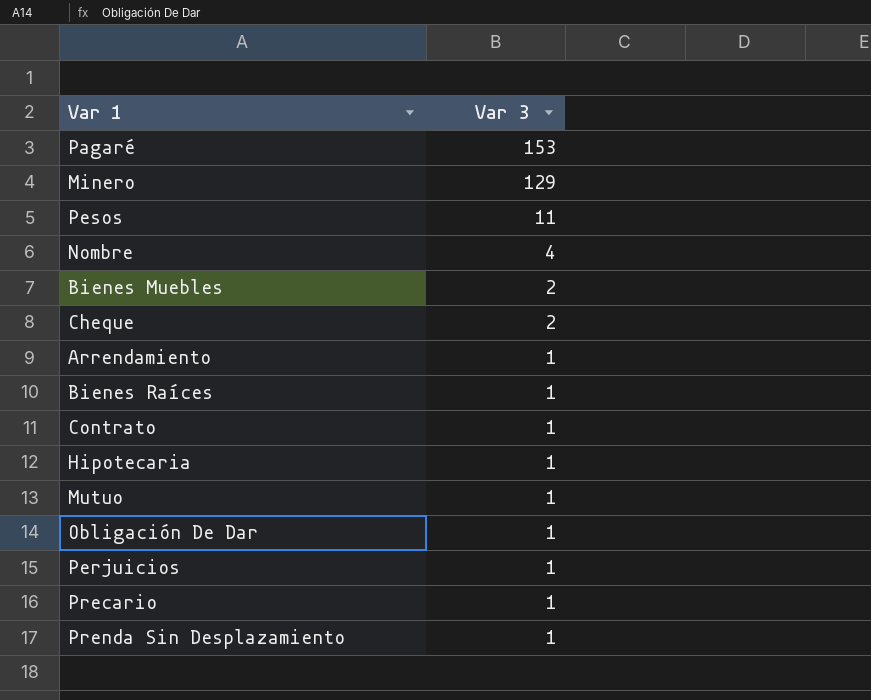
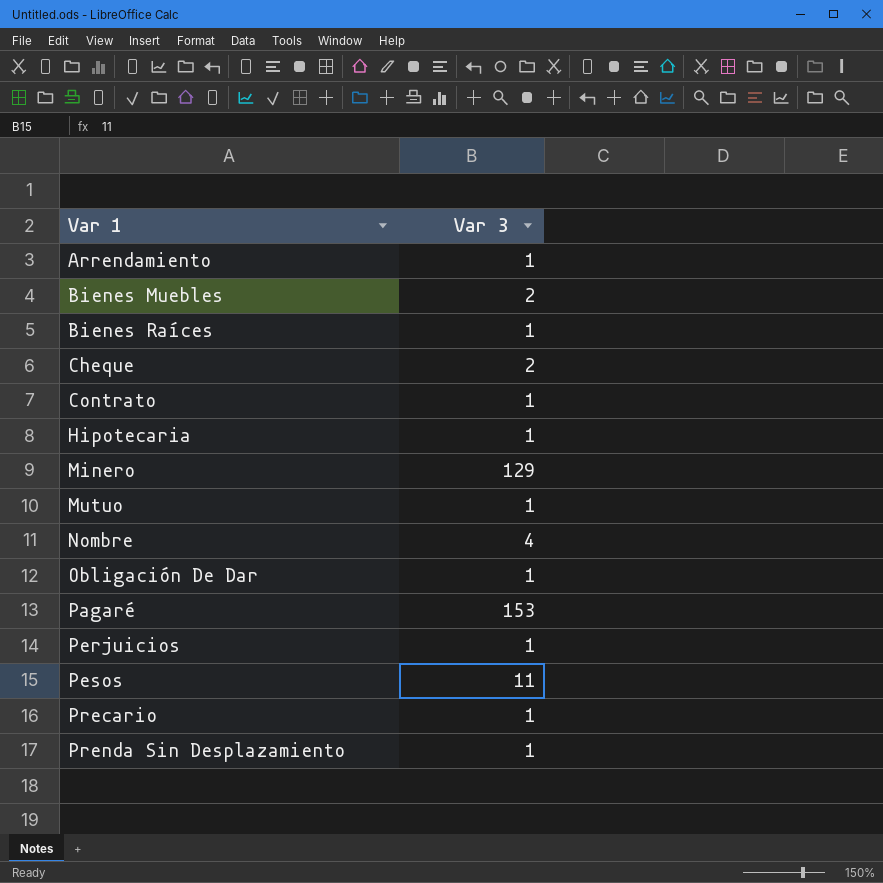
row order: Var 3 descending -> Var 1 ascending

